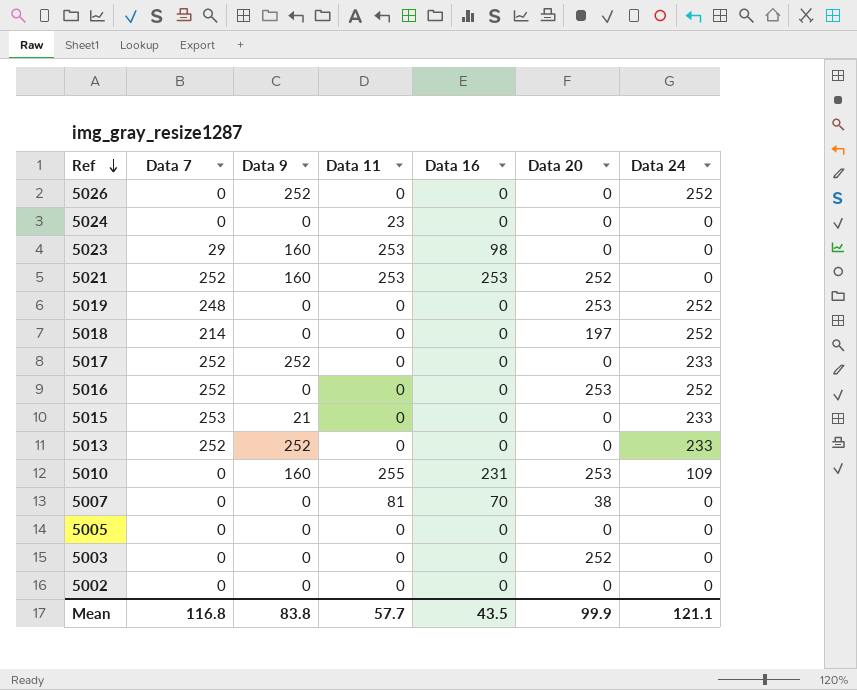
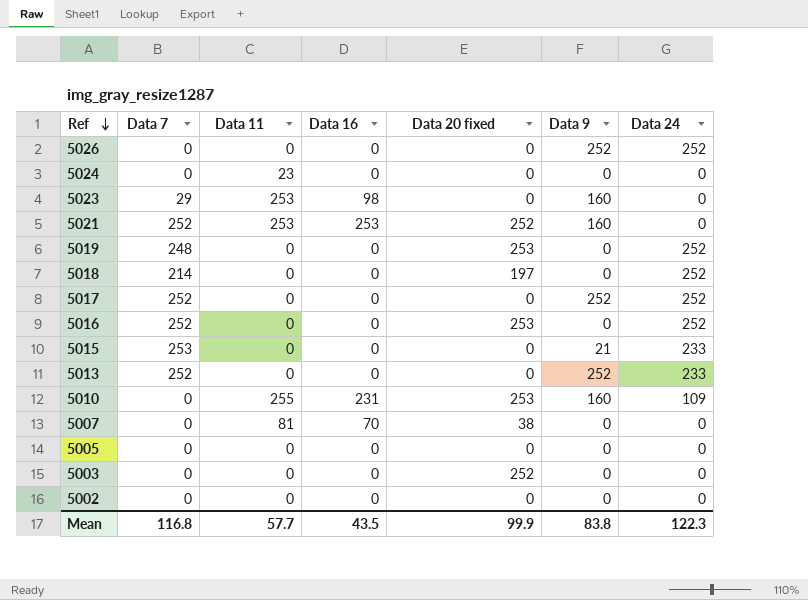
column name: Data 20 -> Data 20 fixed
column Data 9 | position: 3 -> 6
5017 | Data 24: 233 -> 252
Mean | Data 24: 121.1 -> 122.3

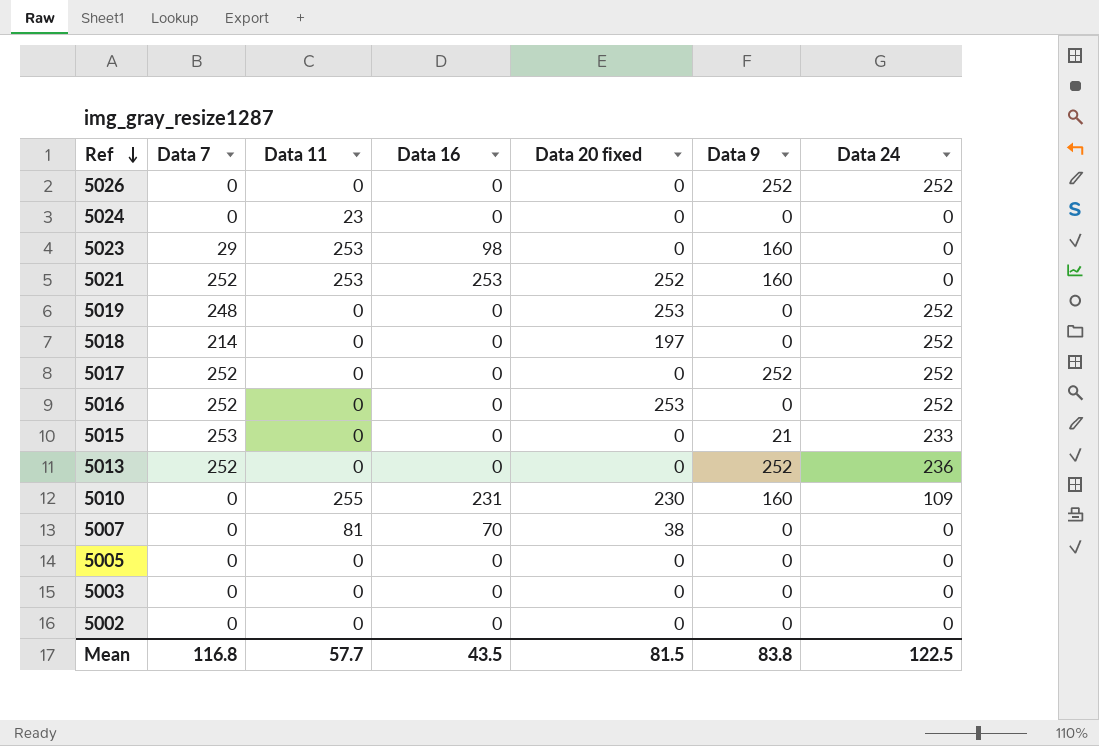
5013 | Data 24: 233 -> 236
5010 | Data 20 fixed: 253 -> 230
5003 | Data 20 fixed: 252 -> 0
Mean | Data 20 fixed: 99.9 -> 81.5
Mean | Data 24: 122.3 -> 122.5

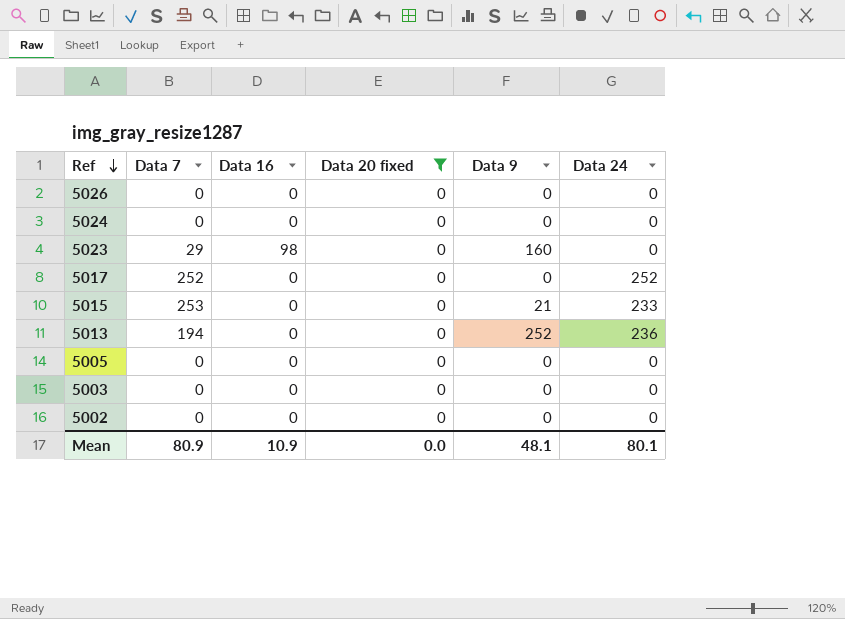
filter: none -> Data 20 fixed = 0
column Data 11 | position: 3 -> none
5026 | Data 9: 252 -> 0
5026 | Data 24: 252 -> 0
5017 | Data 9: 252 -> 0
5013 | Data 7: 252 -> 194
Mean | Data 7: 116.8 -> 80.9
Mean | Data 16: 43.5 -> 10.9
Mean | Data 20 fixed: 81.5 -> 0.0
Mean | Data 9: 83.8 -> 48.1
Mean | Data 24: 122.5 -> 80.1

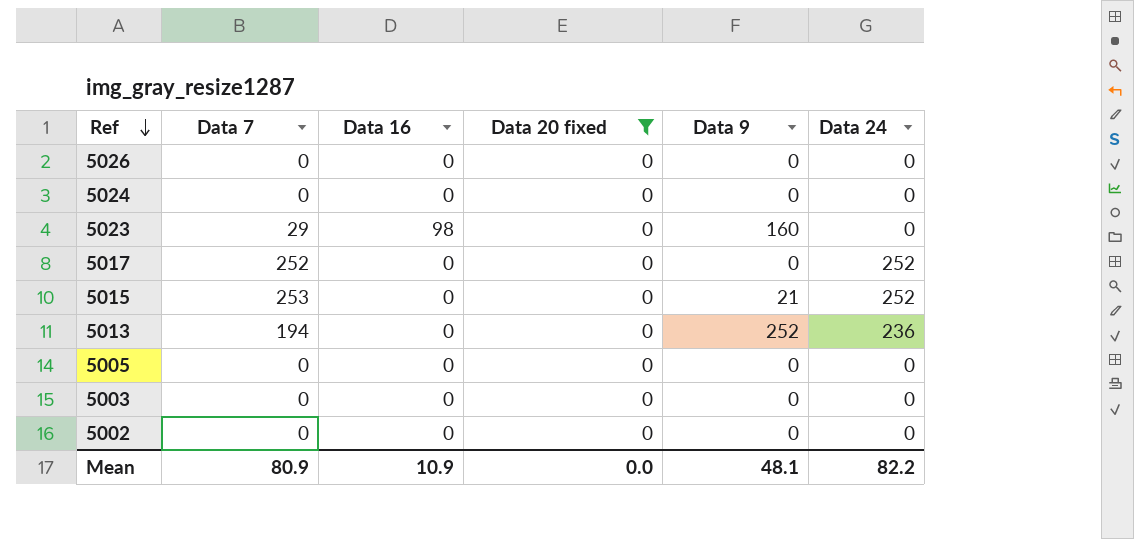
5015 | Data 24: 233 -> 252
Mean | Data 24: 80.1 -> 82.2

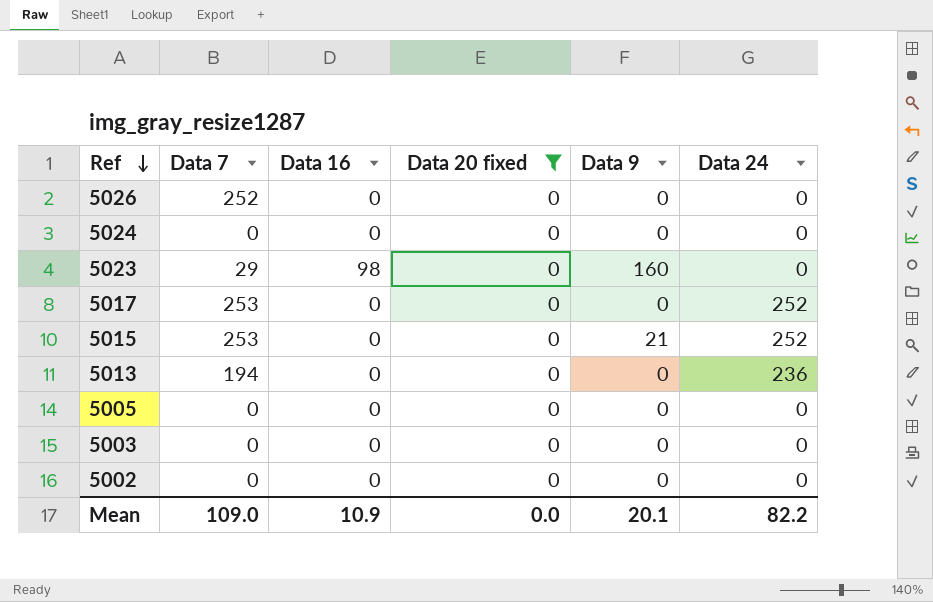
5026 | Data 7: 0 -> 252
5017 | Data 7: 252 -> 253
5013 | Data 9: 252 -> 0
Mean | Data 7: 80.9 -> 109.0
Mean | Data 9: 48.1 -> 20.1

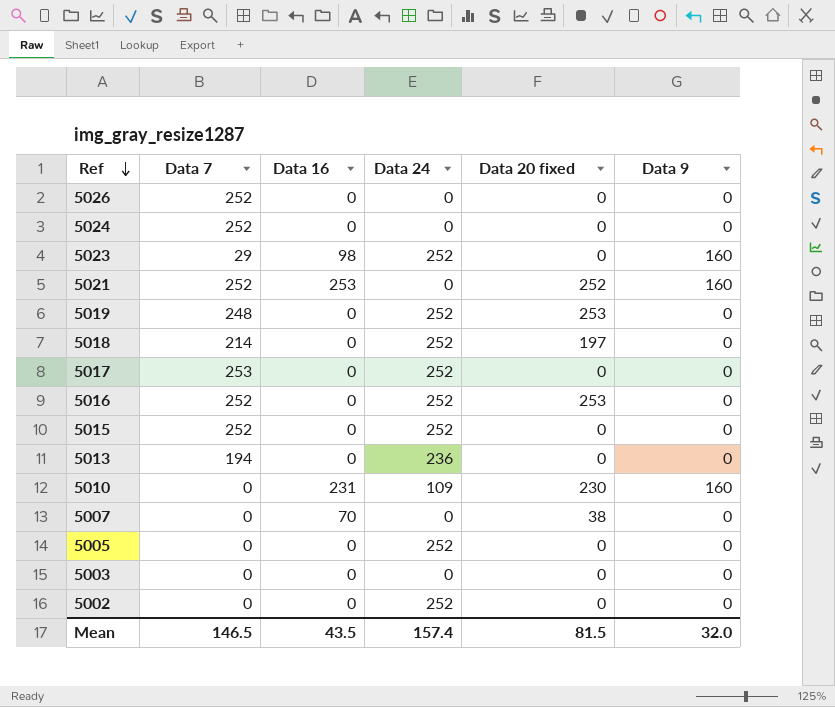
filter: Data 20 fixed = 0 -> none
column Data 24 | position: 6 -> 4
5024 | Data 7: 0 -> 252
5023 | Data 24: 0 -> 252
5015 | Data 7: 253 -> 252
5015 | Data 9: 21 -> 0
5005 | Data 24: 0 -> 252
5002 | Data 24: 0 -> 252
Mean | Data 7: 109.0 -> 146.5
Mean | Data 16: 10.9 -> 43.5
Mean | Data 24: 82.2 -> 157.4
Mean | Data 20 fixed: 0.0 -> 81.5
Mean | Data 9: 20.1 -> 32.0

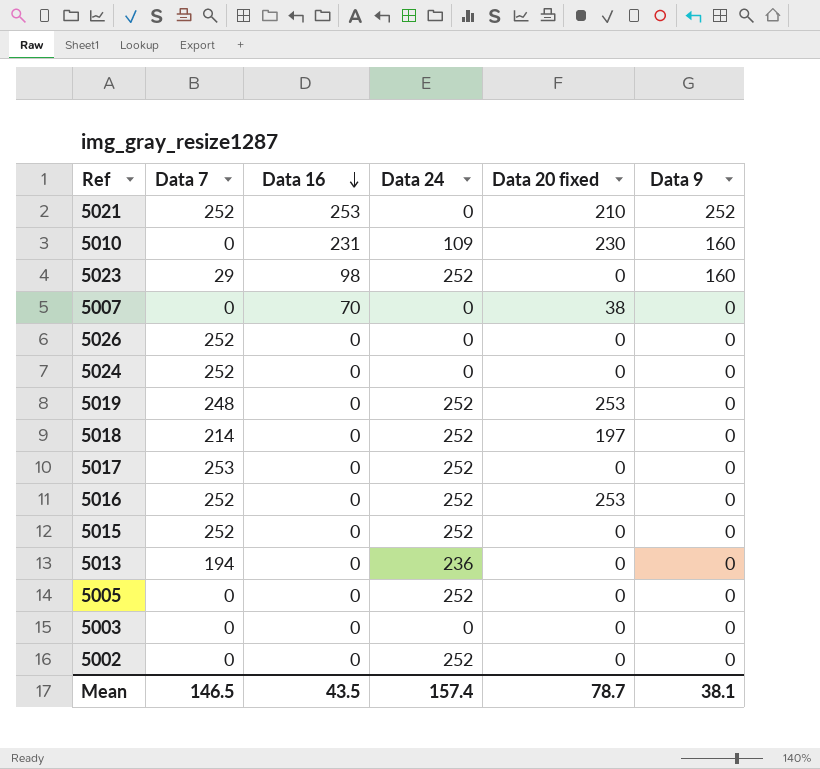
row order: Ref descending -> Data 16 descending
5021 | Data 20 fixed: 252 -> 210
5021 | Data 9: 160 -> 252
Mean | Data 20 fixed: 81.5 -> 78.7
Mean | Data 9: 32.0 -> 38.1

